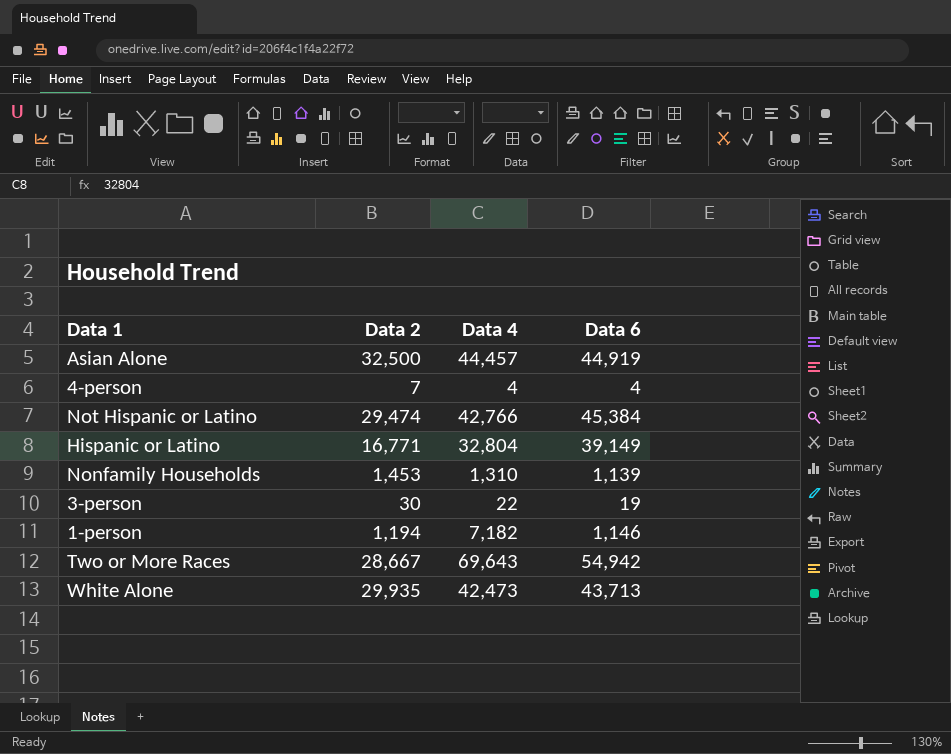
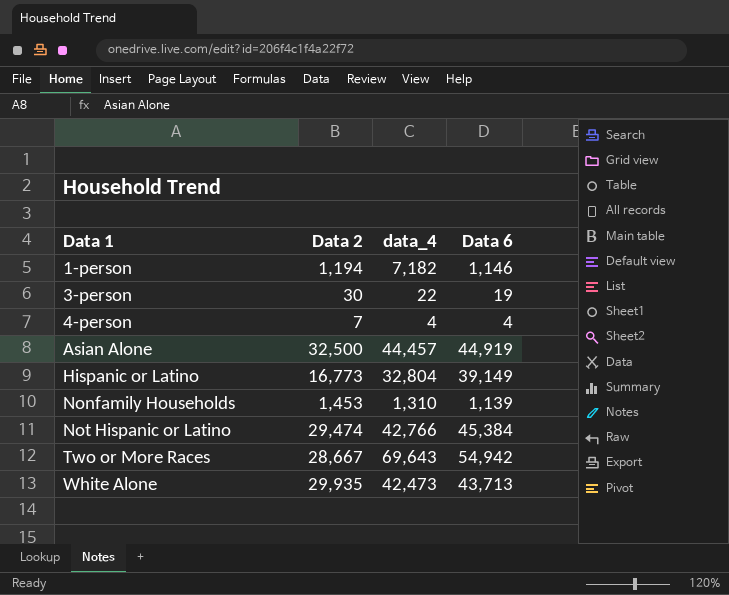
row order: none -> Data 1 ascending
column name: Data 4 -> data_4
Hispanic or Latino | Data 2: 16,771 -> 16,773

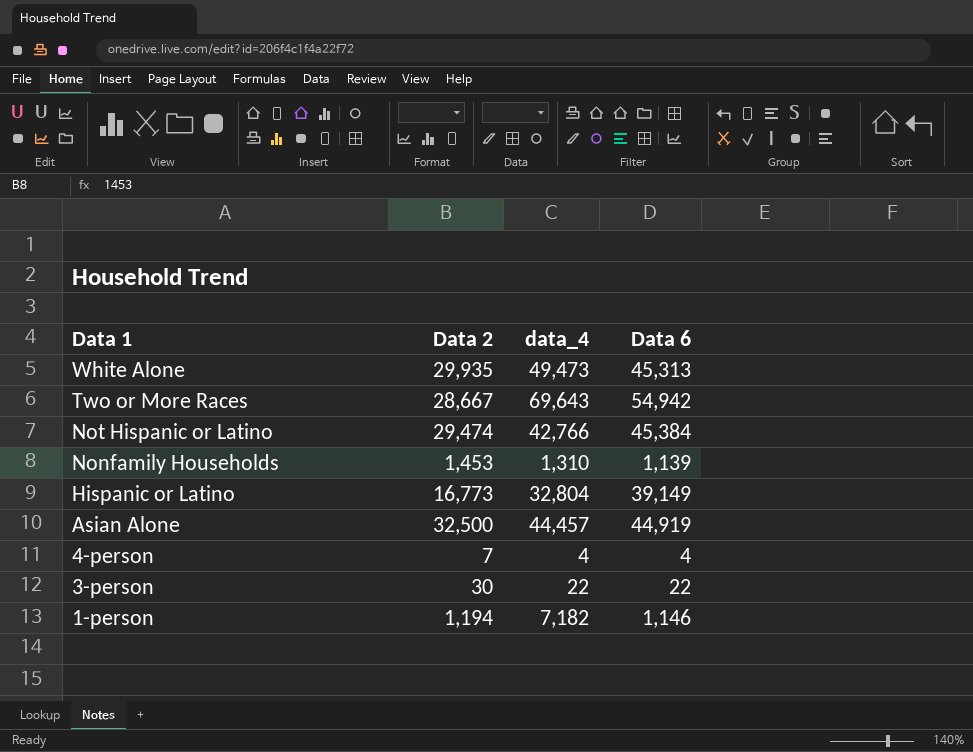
row order: Data 1 ascending -> Data 1 descending
White Alone | data_4: 42,473 -> 49,473
White Alone | Data 6: 43,713 -> 45,313
3-person | Data 6: 19 -> 22

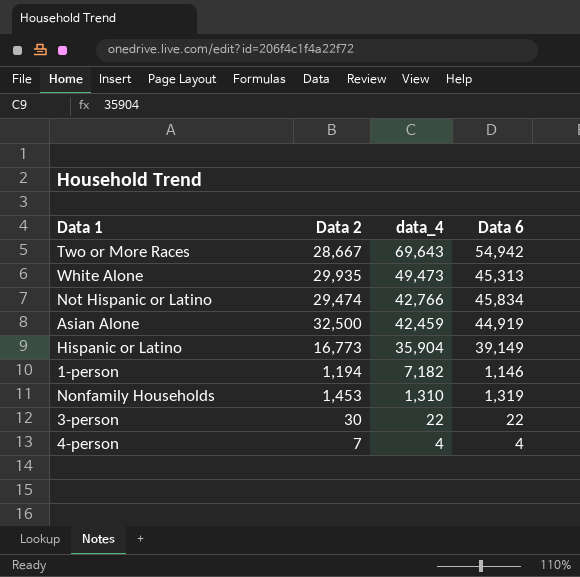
row order: Data 1 descending -> data_4 descending
Not Hispanic or Latino | Data 6: 45,384 -> 45,834
Asian Alone | data_4: 44,457 -> 42,459
Hispanic or Latino | data_4: 32,804 -> 35,904
Nonfamily Households | Data 6: 1,139 -> 1,319

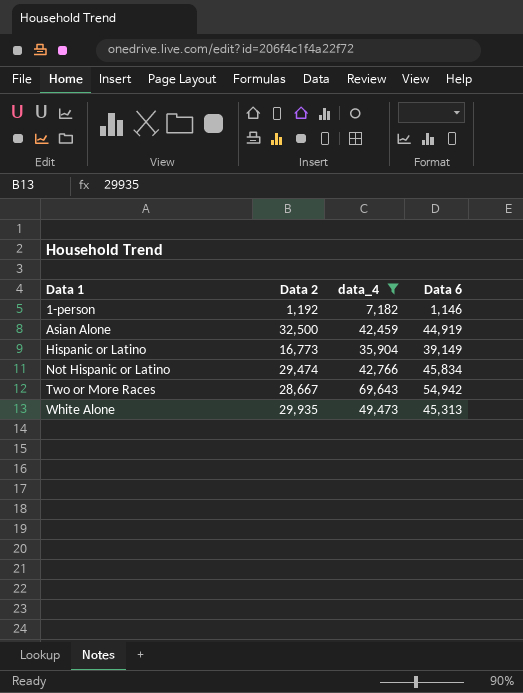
filter: none -> data_4 >= 7,182
row order: data_4 descending -> Data 1 ascending
1-person | Data 2: 1,194 -> 1,192

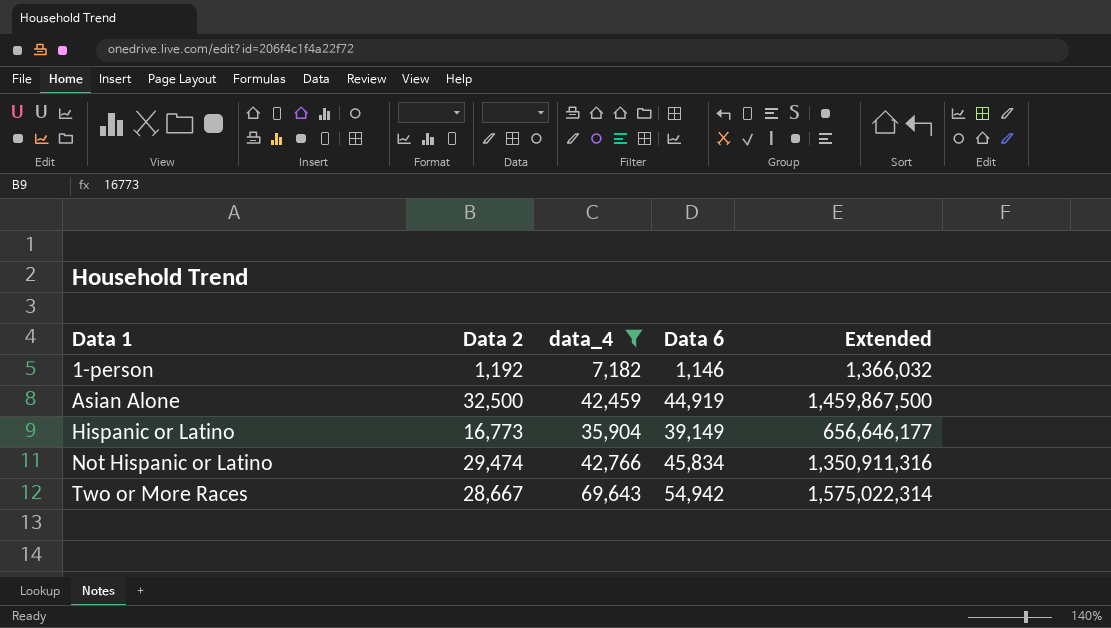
column Extended | formula: none -> [Data 2] * [Data 6]
row White Alone: 29,935 | 49,473 | 45,313 -> none

